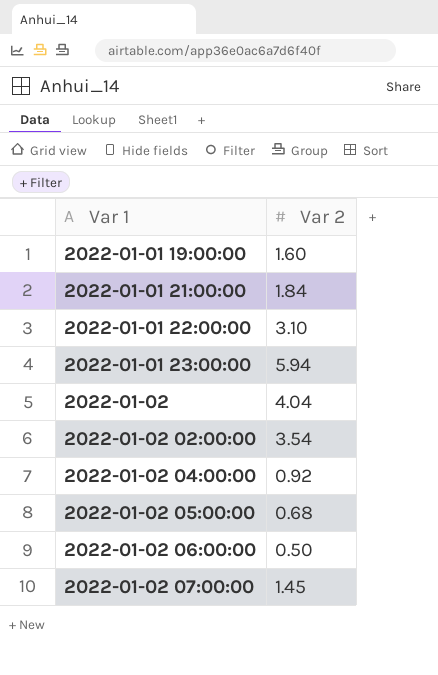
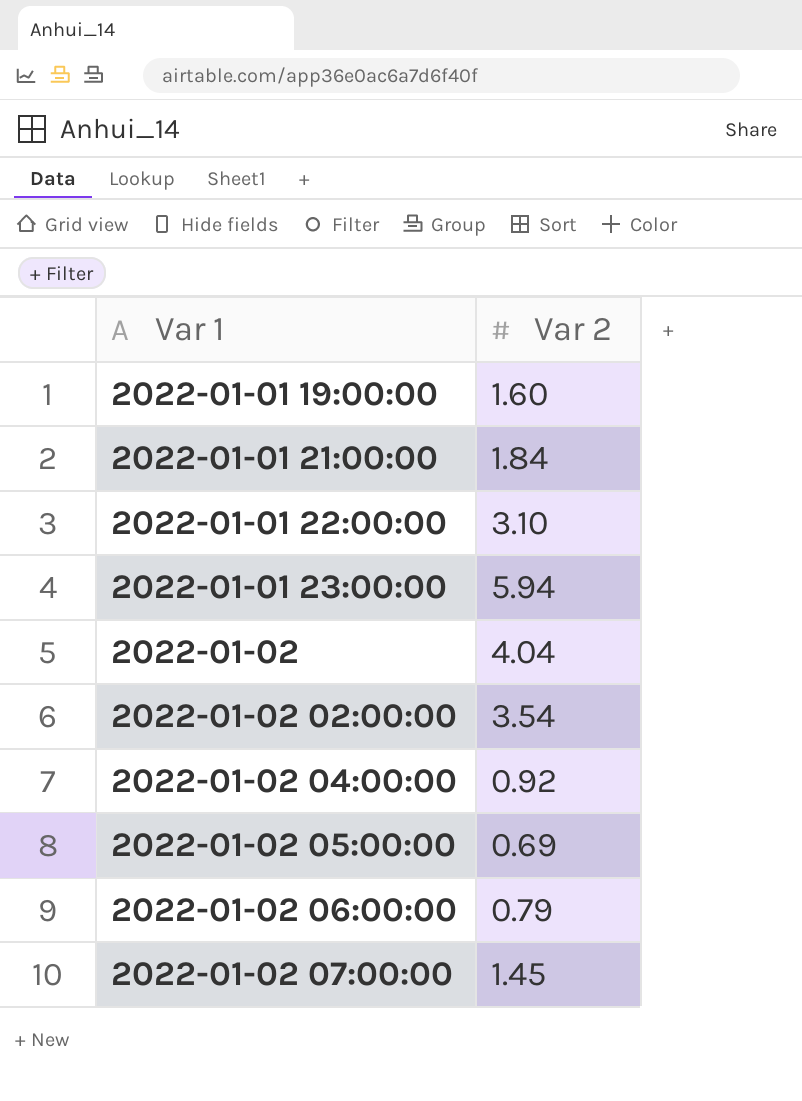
2022-01-02 05:00:00 | Var 2: 0.68 -> 0.69
2022-01-02 06:00:00 | Var 2: 0.50 -> 0.79

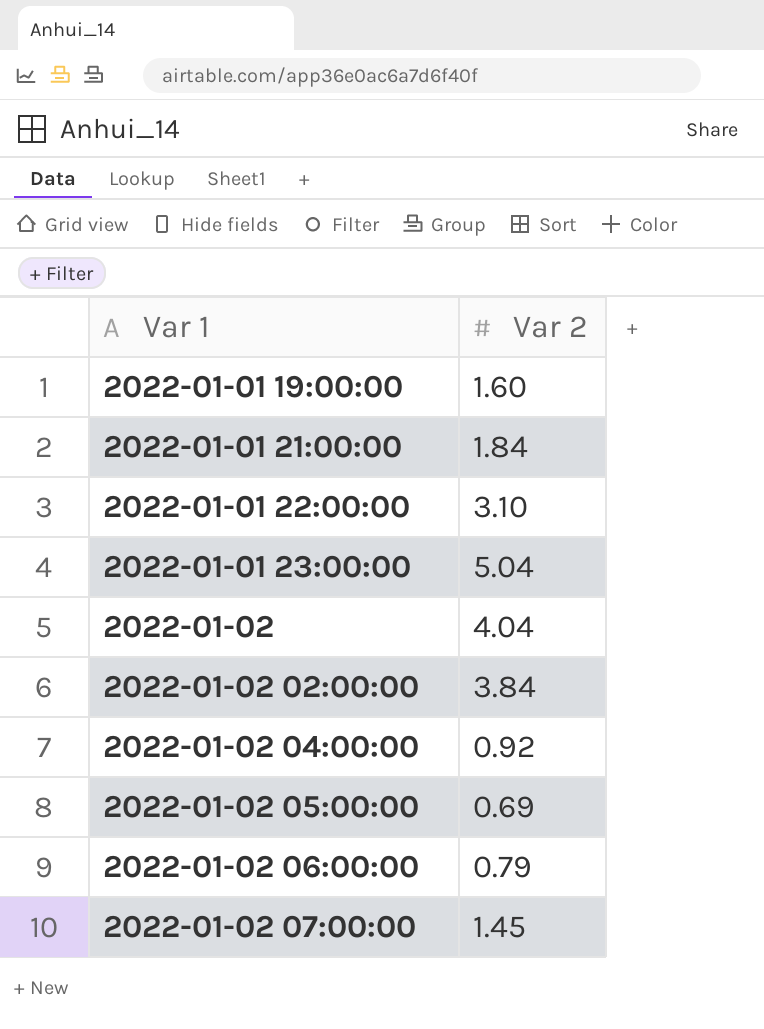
2022-01-01 23:00:00 | Var 2: 5.94 -> 5.04
2022-01-02 02:00:00 | Var 2: 3.54 -> 3.84

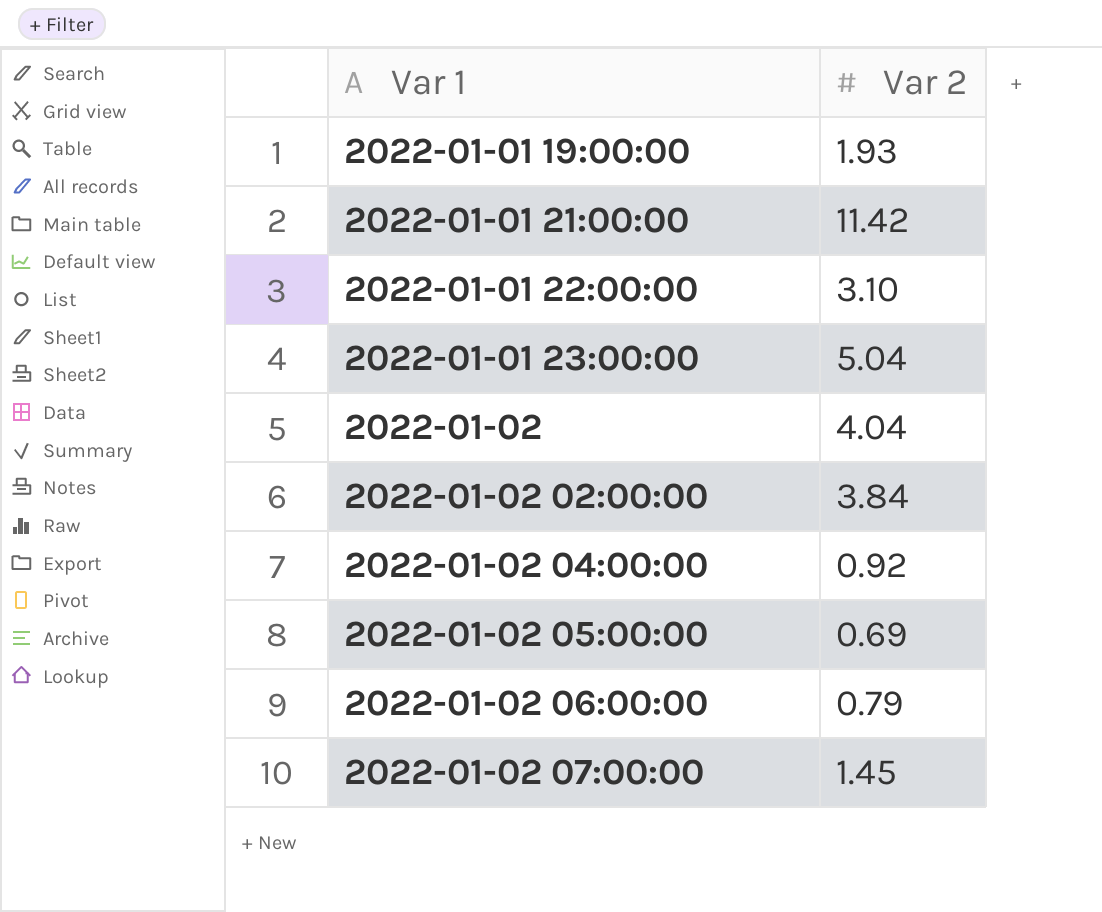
2022-01-01 19:00:00 | Var 2: 1.60 -> 1.93
2022-01-01 21:00:00 | Var 2: 1.84 -> 11.42

